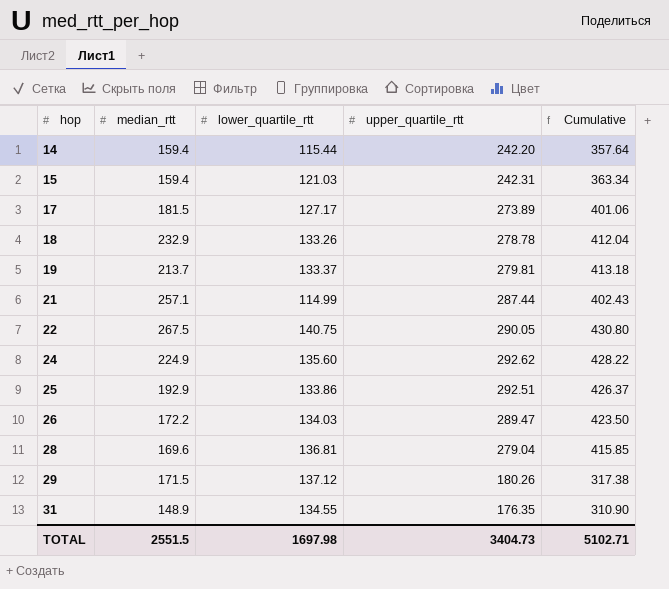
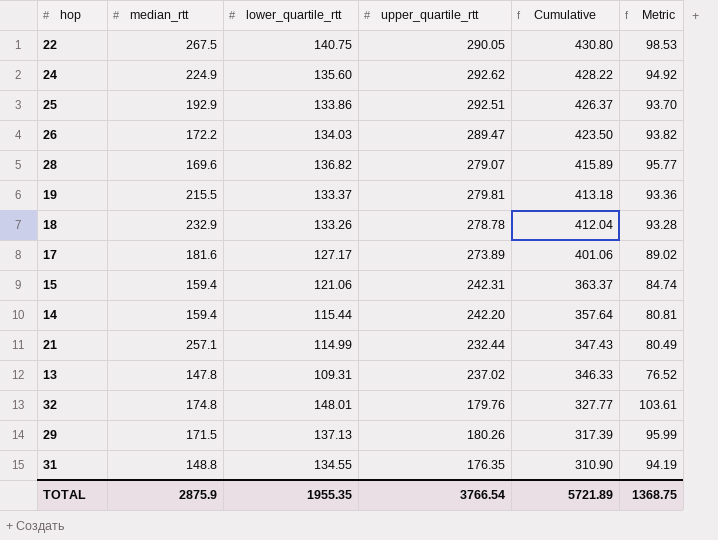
row order: hop ascending -> Cumulative descending
column Metric | formula: none -> [lower_quartile_rtt] * 0.7
28 | lower_quartile_rtt: 136.81 -> 136.82
28 | upper_quartile_rtt: 279.04 -> 279.07
28 | Cumulative: 415.85 -> 415.89
19 | median_rtt: 213.7 -> 215.5
17 | median_rtt: 181.5 -> 181.6
15 | lower_quartile_rtt: 121.03 -> 121.06
15 | Cumulative: 363.34 -> 363.37
21 | upper_quartile_rtt: 287.44 -> 232.44
21 | Cumulative: 402.43 -> 347.43
row 13: none -> 147.8 | 109.31 | 237.02 | 346.33 | 76.52
row 32: none -> 174.8 | 148.01 | 179.76 | 327.77 | 103.61
29 | lower_quartile_rtt: 137.12 -> 137.13
29 | Cumulative: 317.38 -> 317.39
31 | median_rtt: 148.9 -> 148.8
TOTAL | median_rtt: 2551.5 -> 2875.9
TOTAL | lower_quartile_rtt: 1697.98 -> 1955.35
TOTAL | upper_quartile_rtt: 3404.73 -> 3766.54
TOTAL | Cumulative: 5102.71 -> 5721.89

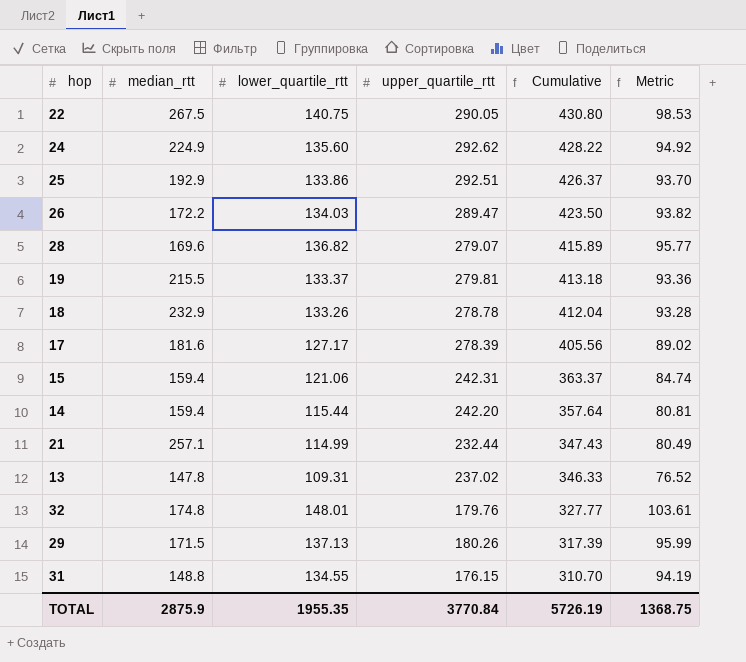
17 | upper_quartile_rtt: 273.89 -> 278.39
17 | Cumulative: 401.06 -> 405.56
31 | upper_quartile_rtt: 176.35 -> 176.15
31 | Cumulative: 310.90 -> 310.70
TOTAL | upper_quartile_rtt: 3766.54 -> 3770.84
TOTAL | Cumulative: 5721.89 -> 5726.19

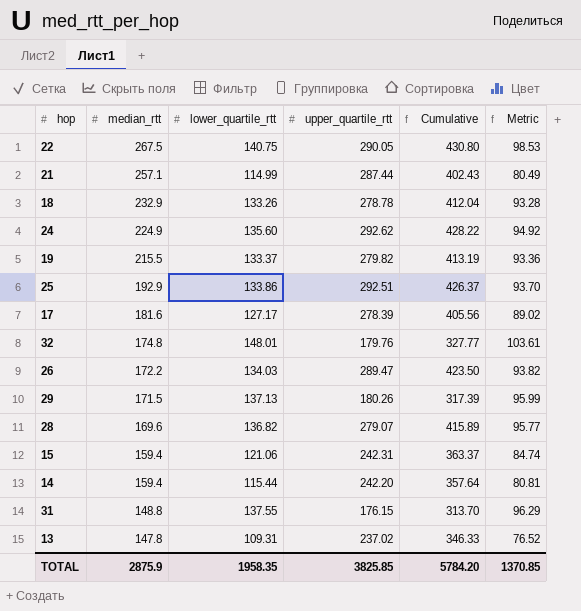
row order: Cumulative descending -> median_rtt descending
21 | upper_quartile_rtt: 232.44 -> 287.44
21 | Cumulative: 347.43 -> 402.43
19 | upper_quartile_rtt: 279.81 -> 279.82
19 | Cumulative: 413.18 -> 413.19
31 | lower_quartile_rtt: 134.55 -> 137.55
31 | Cumulative: 310.70 -> 313.70
31 | Metric: 94.19 -> 96.29
TOTAL | lower_quartile_rtt: 1955.35 -> 1958.35
TOTAL | upper_quartile_rtt: 3770.84 -> 3825.85
TOTAL | Cumulative: 5726.19 -> 5784.20
TOTAL | Metric: 1368.75 -> 1370.85

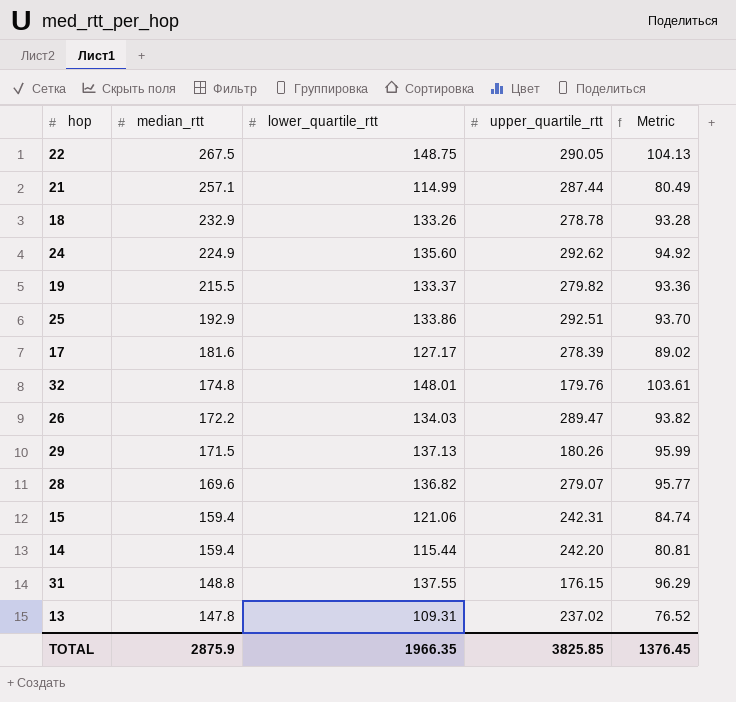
column Cumulative | formula: [lower_quartile_rtt] + [upper_quartile_rtt] -> none
22 | lower_quartile_rtt: 140.75 -> 148.75
22 | Metric: 98.53 -> 104.13
TOTAL | lower_quartile_rtt: 1958.35 -> 1966.35
TOTAL | Metric: 1370.85 -> 1376.45

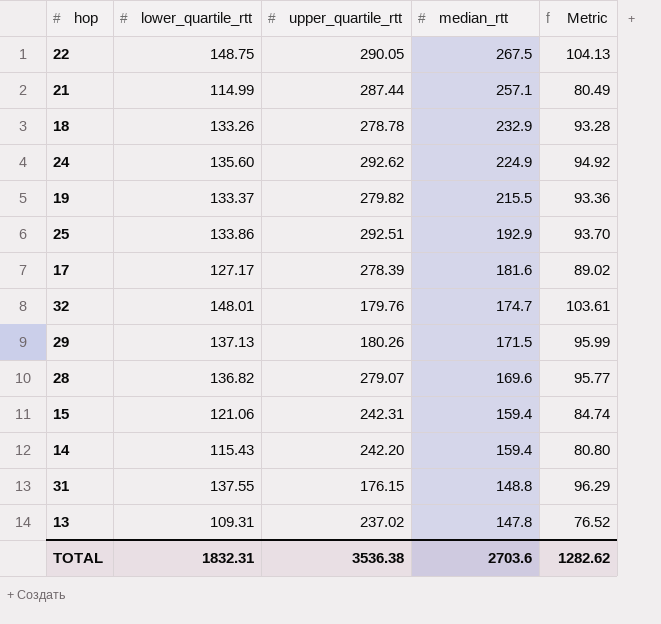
column median_rtt | position: 2 -> 4
row 26: 172.2 | 134.03 | 289.47 | 93.82 -> none
32 | median_rtt: 174.8 -> 174.7
14 | lower_quartile_rtt: 115.44 -> 115.43
14 | Metric: 80.81 -> 80.80
TOTAL | lower_quartile_rtt: 1966.35 -> 1832.31
TOTAL | upper_quartile_rtt: 3825.85 -> 3536.38
TOTAL | median_rtt: 2875.9 -> 2703.6
TOTAL | Metric: 1376.45 -> 1282.62

